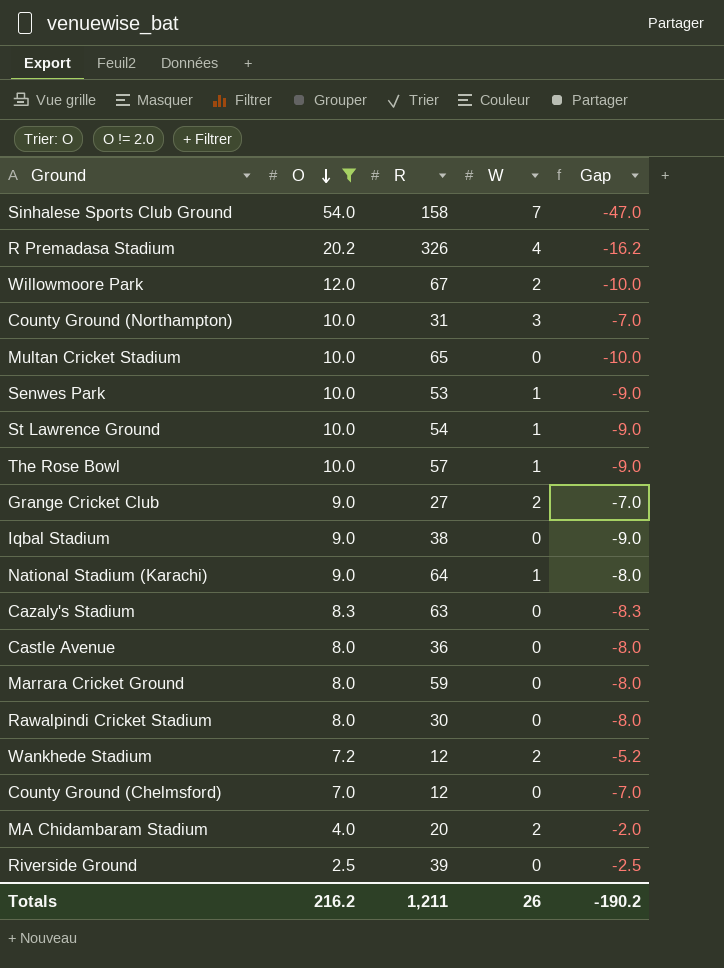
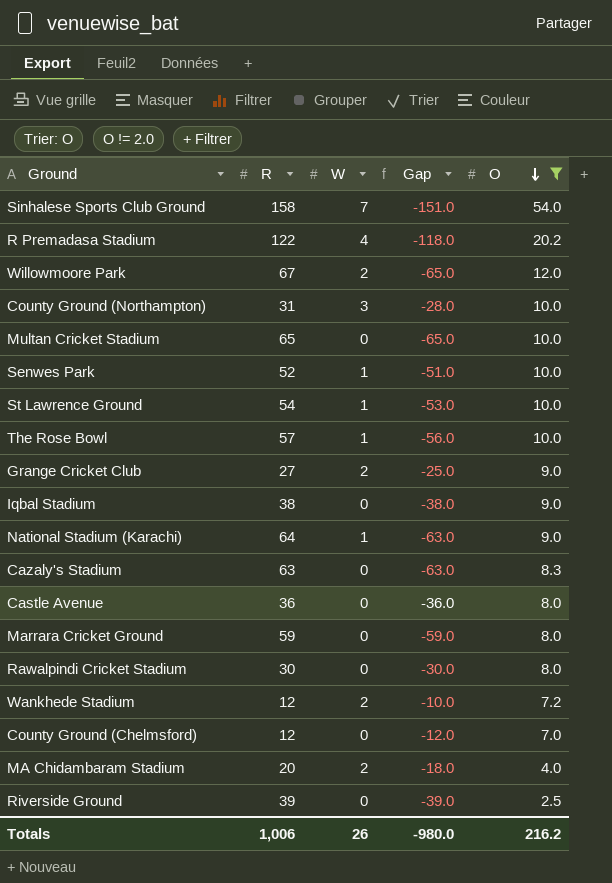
column Gap | formula: [W] - [O] -> [W] - [R]
column O | position: 2 -> 5
R Premadasa Stadium | R: 326 -> 122
Senwes Park | R: 53 -> 52
Totals | R: 1,211 -> 1,006
Totals | Gap: -190.2 -> -980.0

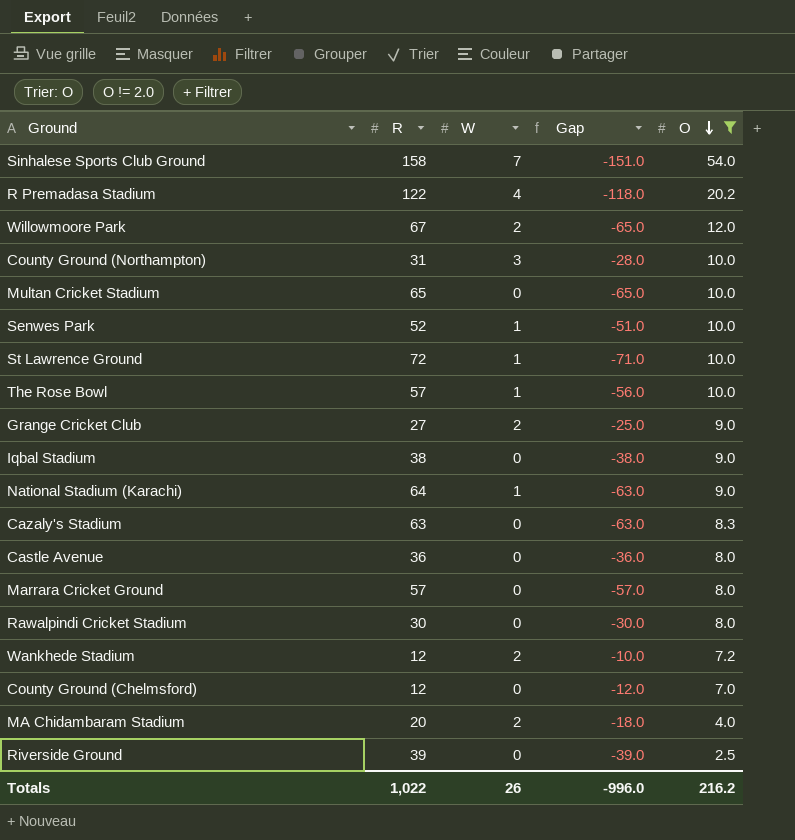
St Lawrence Ground | R: 54 -> 72
St Lawrence Ground | Gap: -53.0 -> -71.0
Marrara Cricket Ground | R: 59 -> 57
Marrara Cricket Ground | Gap: -59.0 -> -57.0
Totals | R: 1,006 -> 1,022
Totals | Gap: -980.0 -> -996.0

